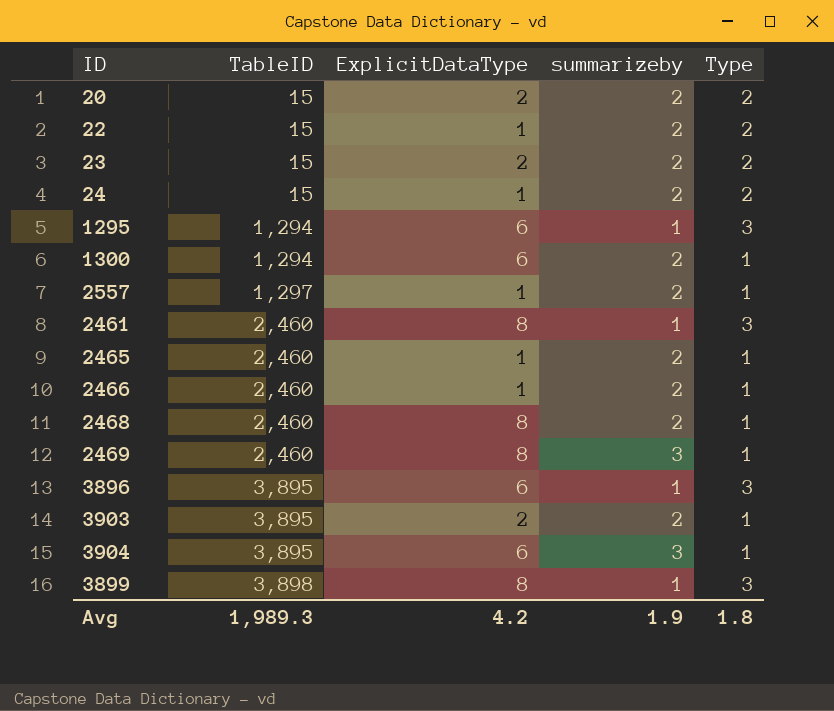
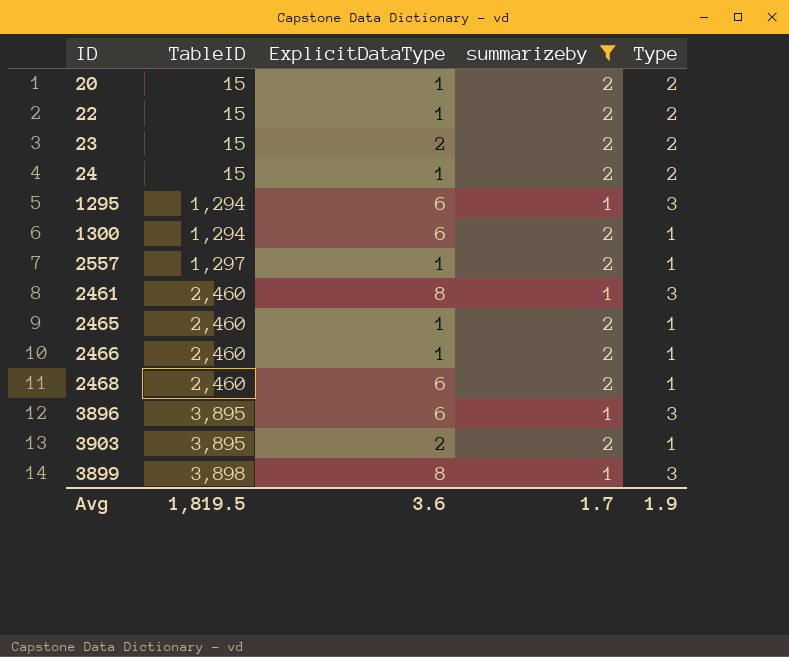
filter: none -> summarizeby != 3
20 | ExplicitDataType: 2 -> 1
2468 | ExplicitDataType: 8 -> 6
Avg | TableID: 1,989.3 -> 1,819.5
Avg | ExplicitDataType: 4.2 -> 3.6
Avg | summarizeby: 1.9 -> 1.7
Avg | Type: 1.8 -> 1.9

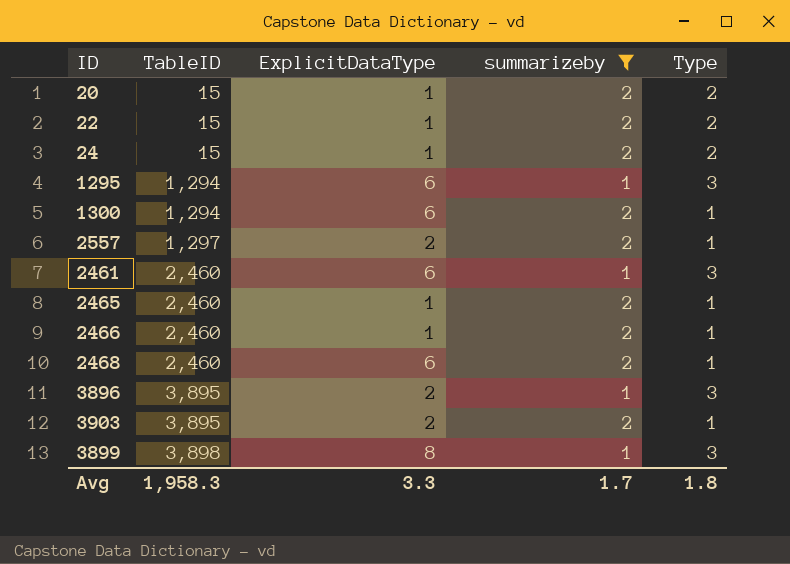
row 23: 15 | 2 | 2 | 2 -> none
2557 | ExplicitDataType: 1 -> 2
2461 | ExplicitDataType: 8 -> 6
3896 | ExplicitDataType: 6 -> 2
Avg | TableID: 1,819.5 -> 1,958.3
Avg | ExplicitDataType: 3.6 -> 3.3
Avg | Type: 1.9 -> 1.8

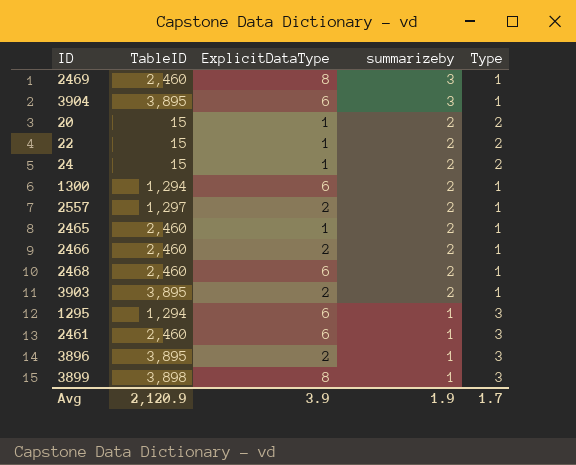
filter: summarizeby != 3 -> none
row order: TableID ascending -> summarizeby descending
2466 | ExplicitDataType: 1 -> 2
Avg | TableID: 1,958.3 -> 2,120.9
Avg | ExplicitDataType: 3.3 -> 3.9
Avg | summarizeby: 1.7 -> 1.9
Avg | Type: 1.8 -> 1.7

